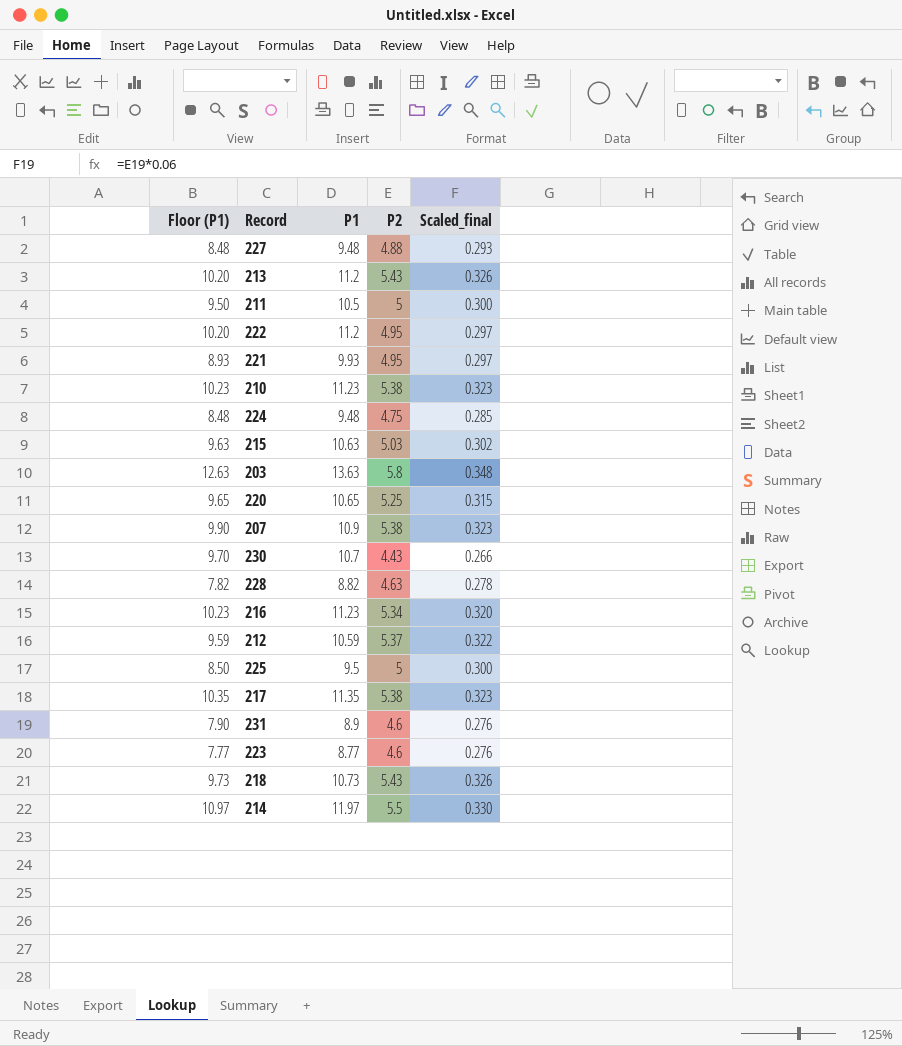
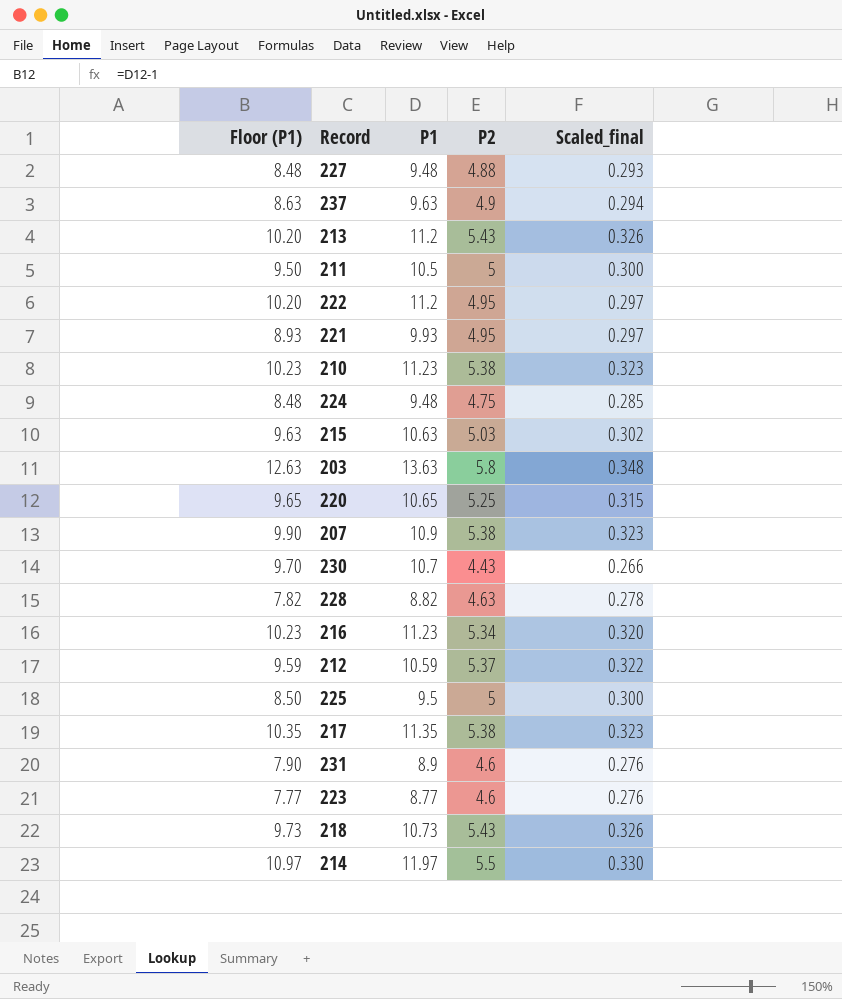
row 237: none -> 8.63 | 9.63 | 4.9 | 0.294

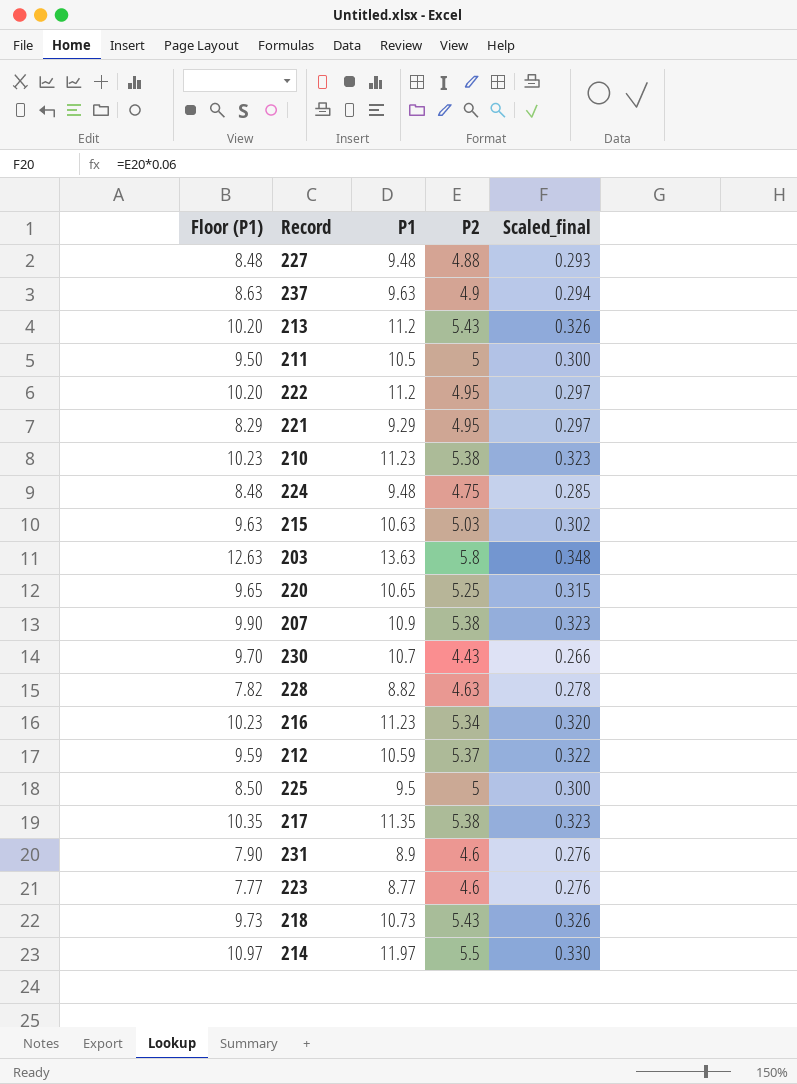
221 | Floor (P1): 8.93 -> 8.29
221 | P1: 9.93 -> 9.29

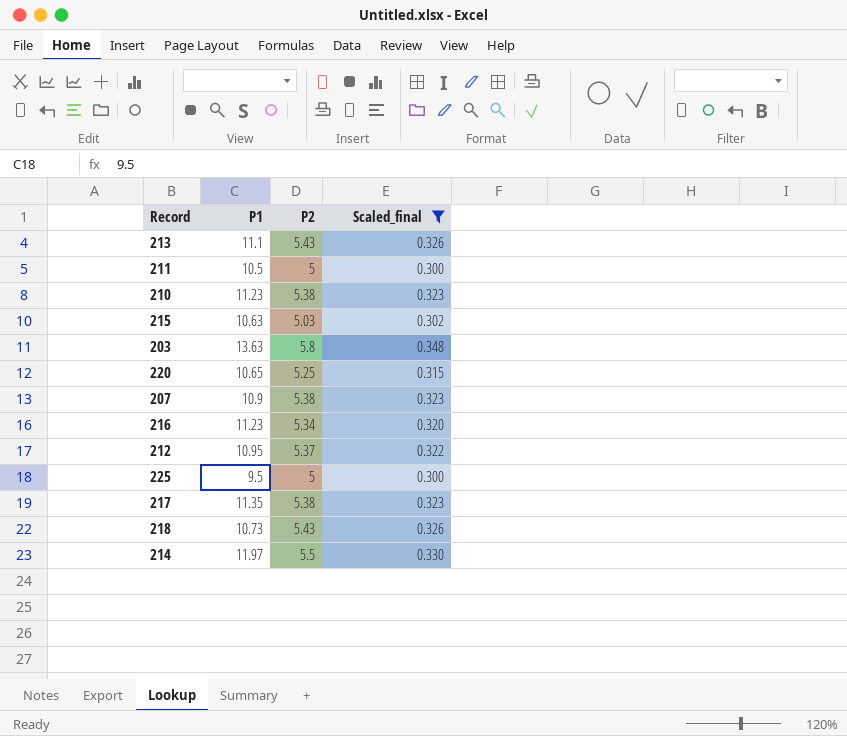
filter: none -> Scaled_final >= 0.300
column Floor (P1) | formula: [P1] - 1 -> none
213 | P1: 11.2 -> 11.1
212 | P1: 10.59 -> 10.95

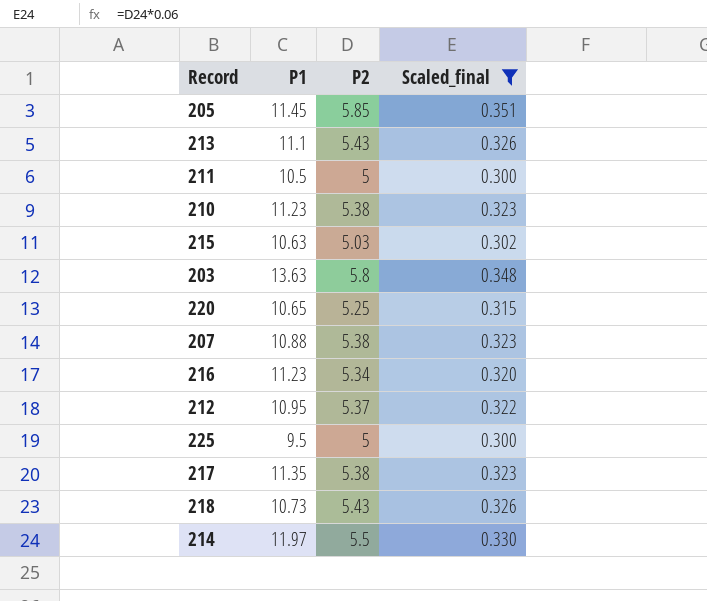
row 205: none -> 11.45 | 5.85 | 0.351
207 | P1: 10.9 -> 10.88

